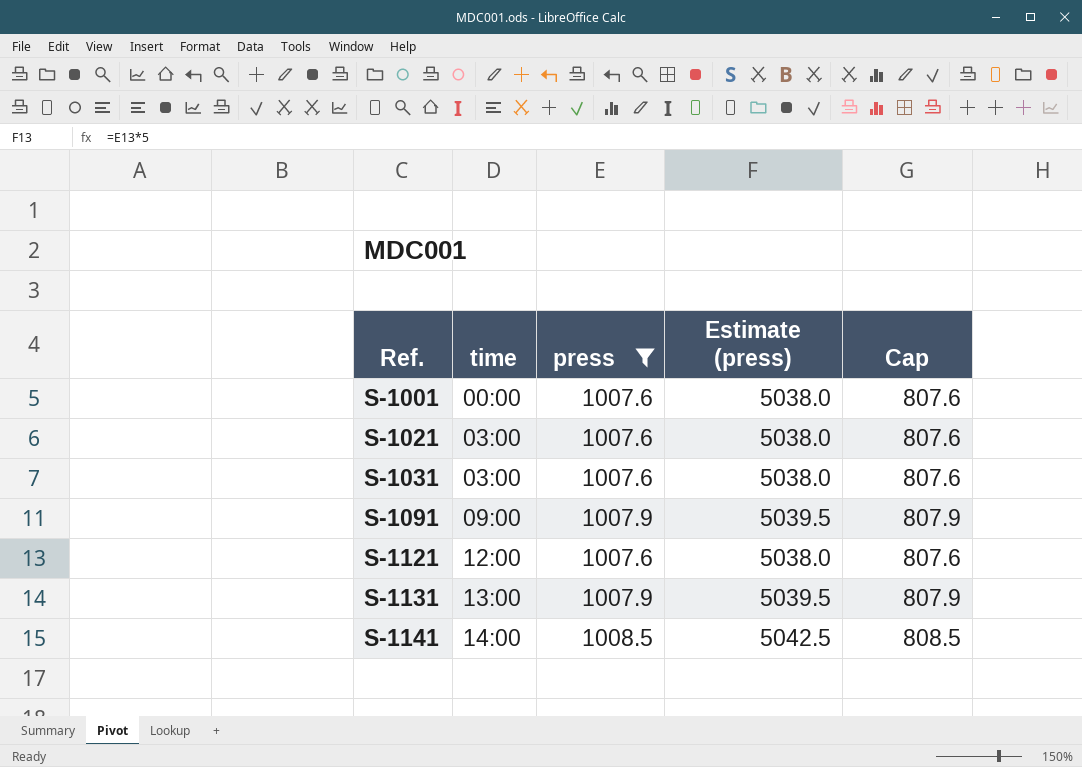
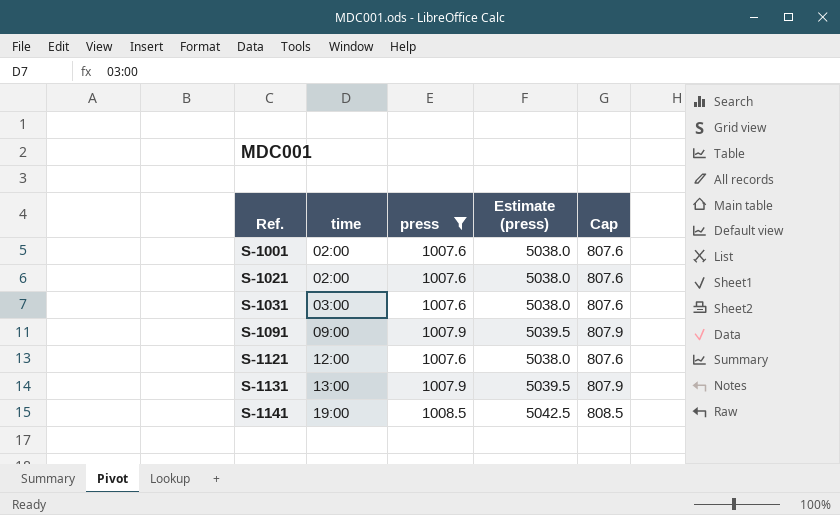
S-1001 | time: 00:00 -> 02:00
S-1021 | time: 03:00 -> 02:00
S-1141 | time: 14:00 -> 19:00

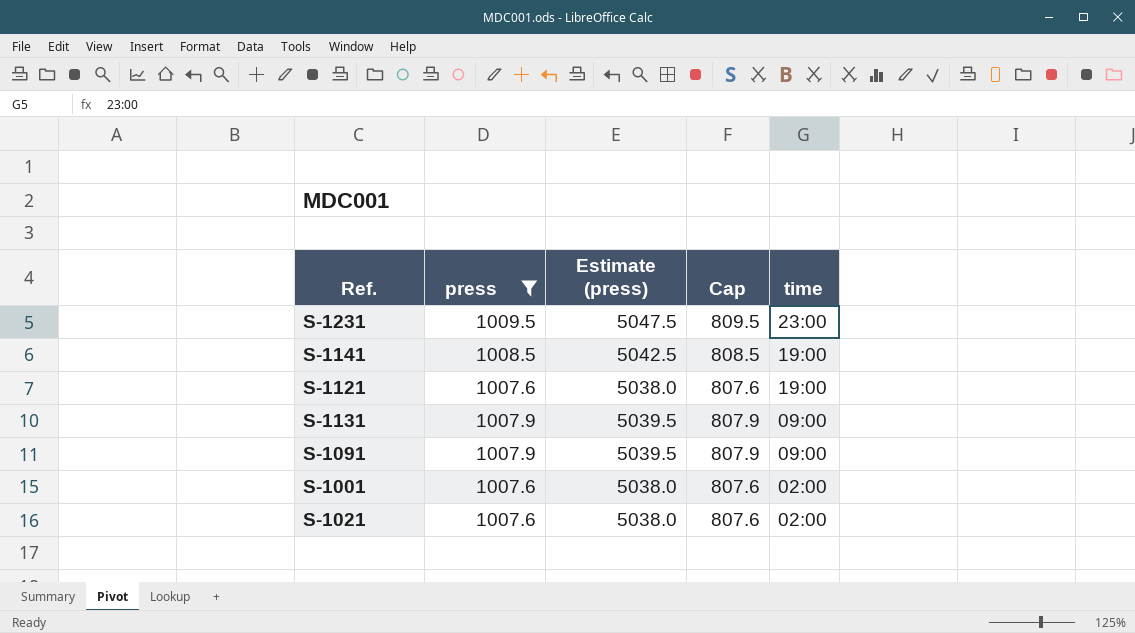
row order: Ref. ascending -> time descending
column time | position: 2 -> 5
row S-1031: 03:00 | 1007.6 | 5038.0 | 807.6 -> none
row S-1231: none -> 1009.5 | 5047.5 | 809.5 | 23:00
S-1121 | time: 12:00 -> 19:00
S-1131 | time: 13:00 -> 09:00

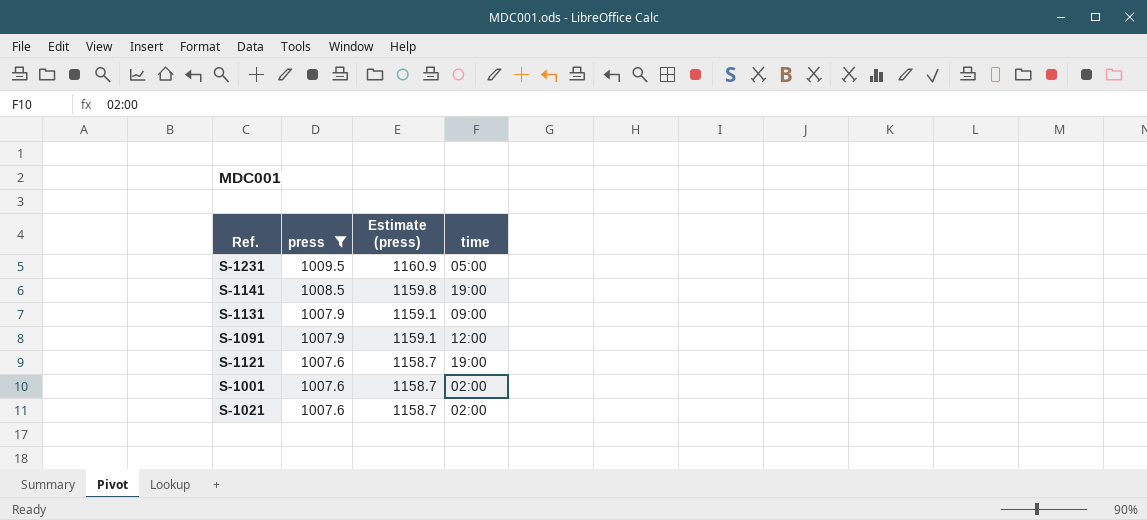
row order: time descending -> press descending
column Cap | formula: [press] - 200 -> none
column Estimate (press) | formula: [press] * 5 -> [press] * 1.15
S-1231 | time: 23:00 -> 05:00
S-1091 | time: 09:00 -> 12:00

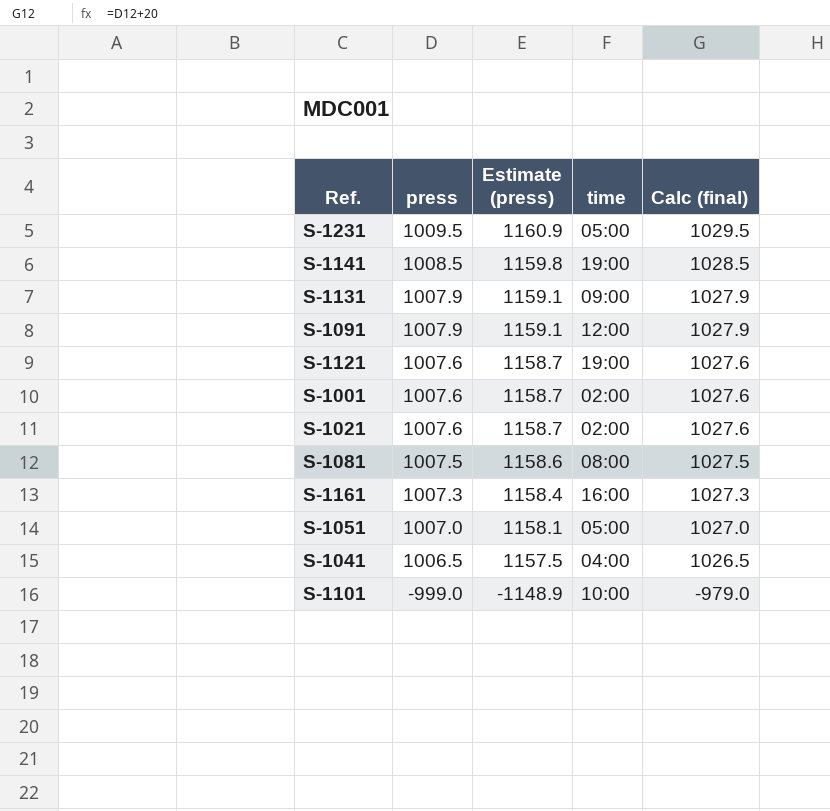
filter: press >= 1007.6 -> none
column Calc (final) | formula: none -> [press] + 20

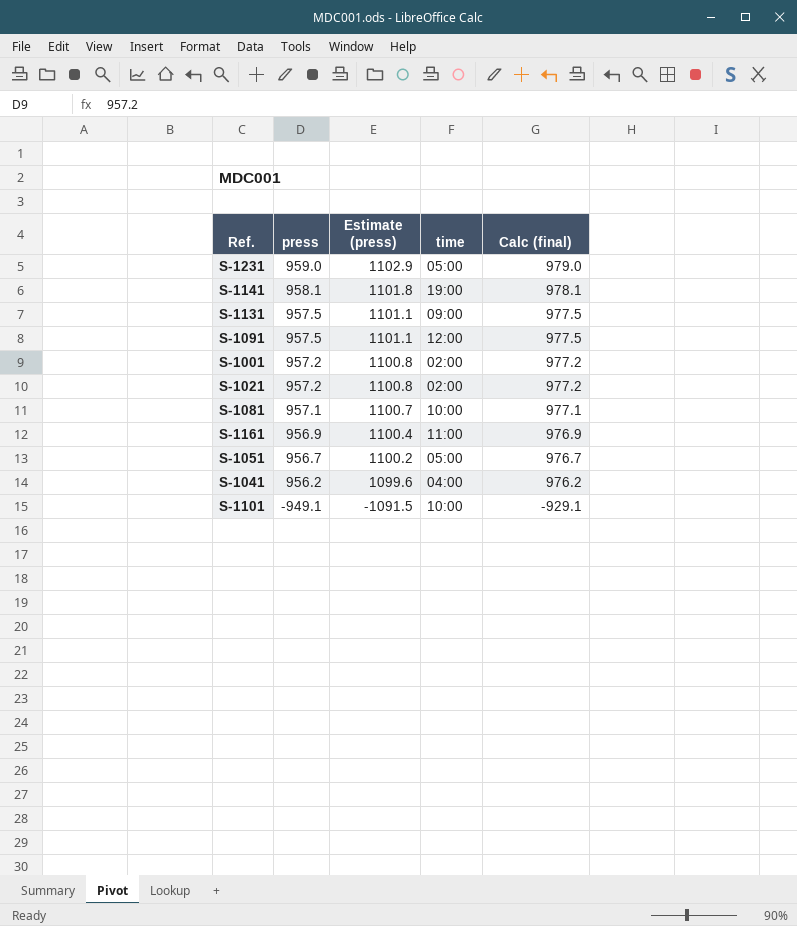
row S-1121: 1007.6 | 1158.7 | 19:00 | 1027.6 -> none
S-1231 | press: 1009.5 -> 959.0
S-1231 | Estimate (press): 1160.9 -> 1102.9
S-1231 | Calc (final): 1029.5 -> 979.0
S-1141 | press: 1008.5 -> 958.1
S-1141 | Estimate (press): 1159.8 -> 1101.8
S-1141 | Calc (final): 1028.5 -> 978.1
S-1131 | press: 1007.9 -> 957.5
S-1131 | Estimate (press): 1159.1 -> 1101.1
S-1131 | Calc (final): 1027.9 -> 977.5
S-1091 | press: 1007.9 -> 957.5
S-1091 | Estimate (press): 1159.1 -> 1101.1
S-1091 | Calc (final): 1027.9 -> 977.5
S-1001 | press: 1007.6 -> 957.2
S-1001 | Estimate (press): 1158.7 -> 1100.8
S-1001 | Calc (final): 1027.6 -> 977.2
S-1021 | press: 1007.6 -> 957.2
S-1021 | Estimate (press): 1158.7 -> 1100.8
S-1021 | Calc (final): 1027.6 -> 977.2
S-1081 | press: 1007.5 -> 957.1
S-1081 | Estimate (press): 1158.6 -> 1100.7
S-1081 | time: 08:00 -> 10:00
S-1081 | Calc (final): 1027.5 -> 977.1
S-1161 | press: 1007.3 -> 956.9
S-1161 | Estimate (press): 1158.4 -> 1100.4
S-1161 | time: 16:00 -> 11:00
S-1161 | Calc (final): 1027.3 -> 976.9
S-1051 | press: 1007.0 -> 956.7
S-1051 | Estimate (press): 1158.1 -> 1100.2
S-1051 | Calc (final): 1027.0 -> 976.7
S-1041 | press: 1006.5 -> 956.2
S-1041 | Estimate (press): 1157.5 -> 1099.6
S-1041 | Calc (final): 1026.5 -> 976.2
S-1101 | press: -999.0 -> -949.1
S-1101 | Estimate (press): -1148.9 -> -1091.5
S-1101 | Calc (final): -979.0 -> -929.1

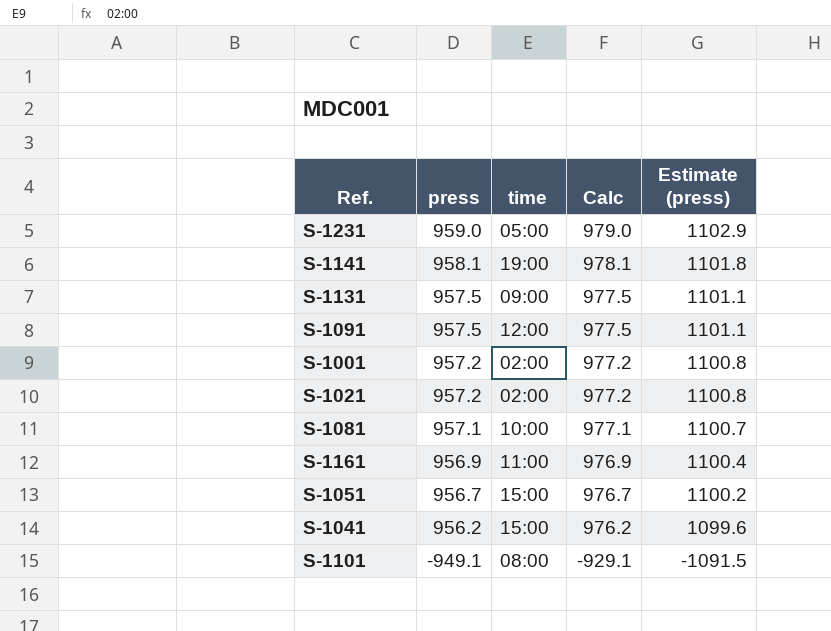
column name: Calc (final) -> Calc
column Estimate (press) | position: 3 -> 5
S-1051 | time: 05:00 -> 15:00
S-1041 | time: 04:00 -> 15:00
S-1101 | time: 10:00 -> 08:00

